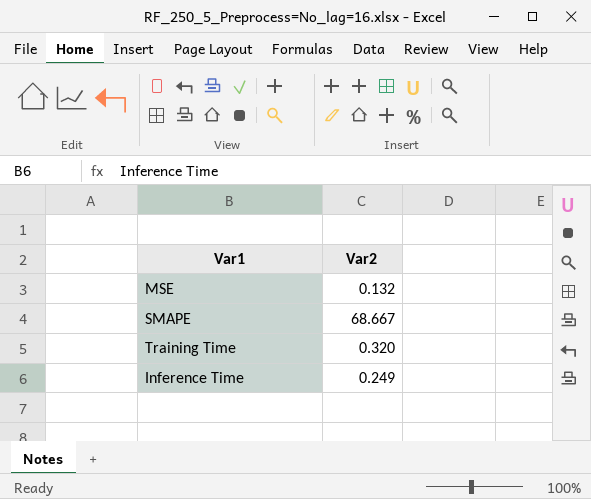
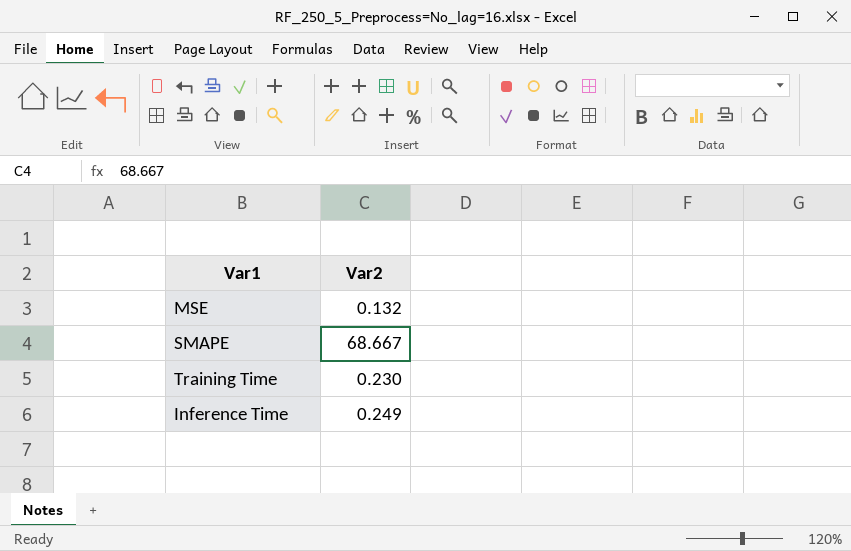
Training Time | Var2: 0.320 -> 0.230

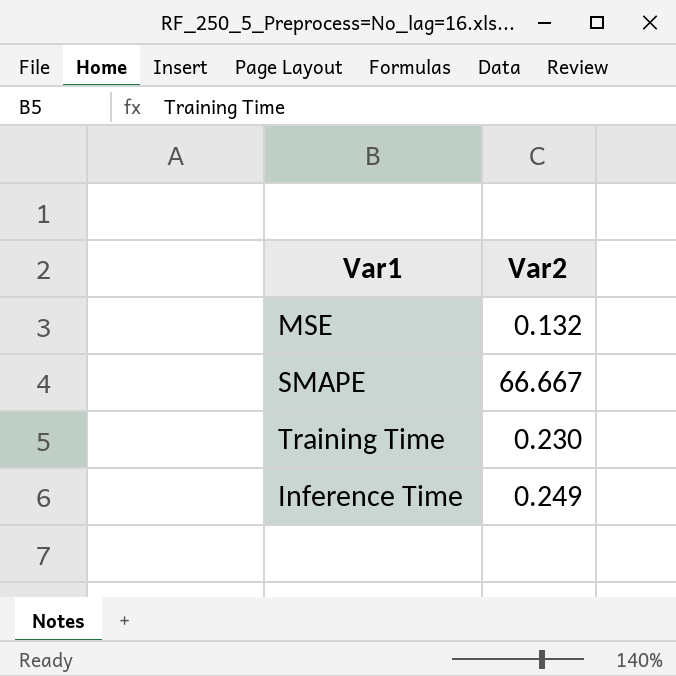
SMAPE | Var2: 68.667 -> 66.667

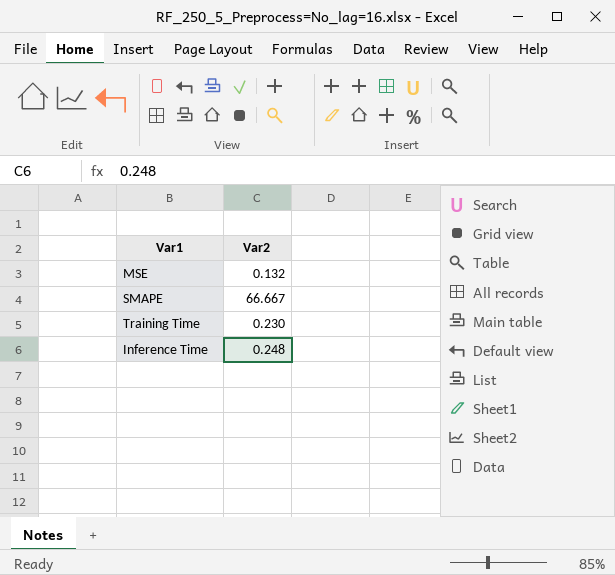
Inference Time | Var2: 0.249 -> 0.248

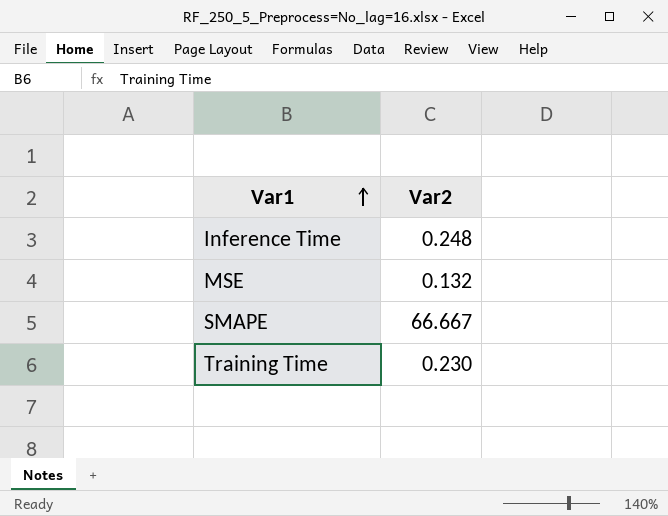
row order: none -> Var1 ascending

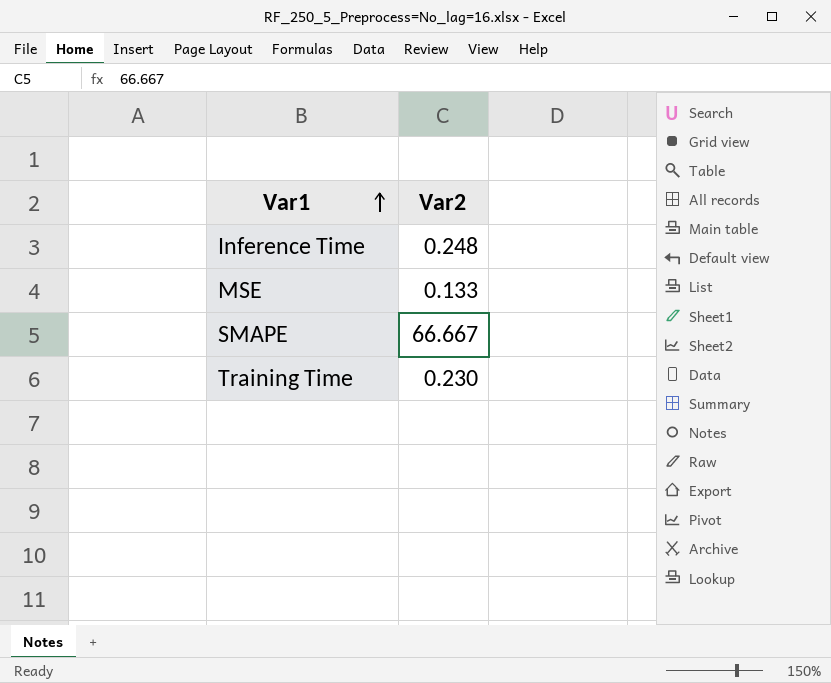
MSE | Var2: 0.132 -> 0.133

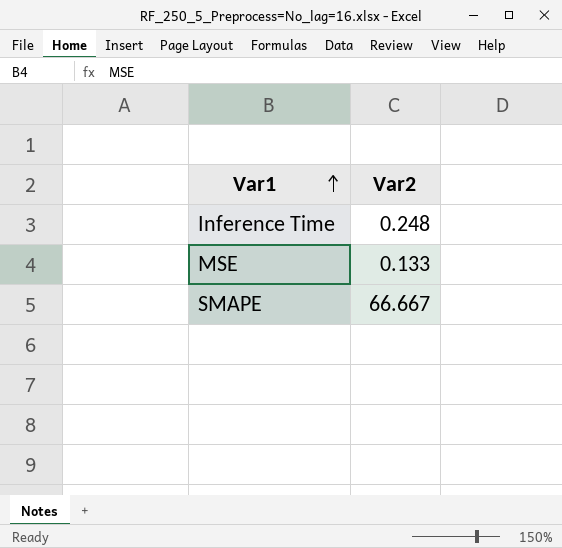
row Training Time: 0.230 -> none

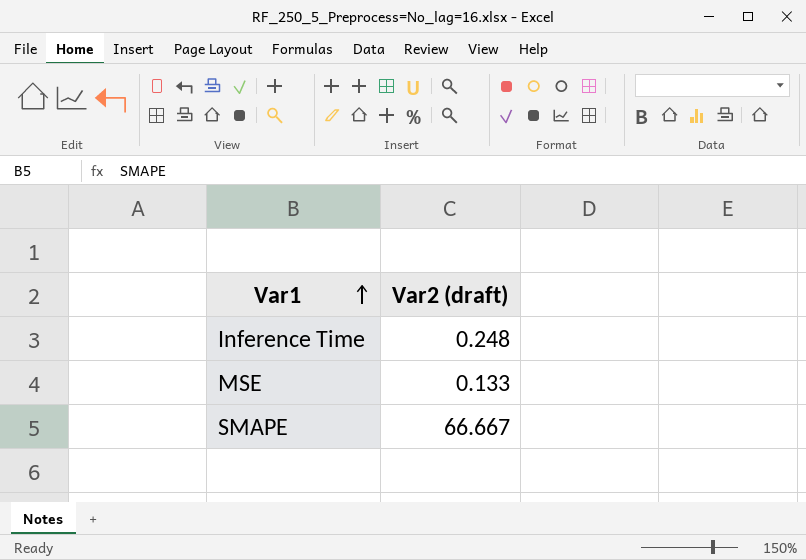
column name: Var2 -> Var2 (draft)

